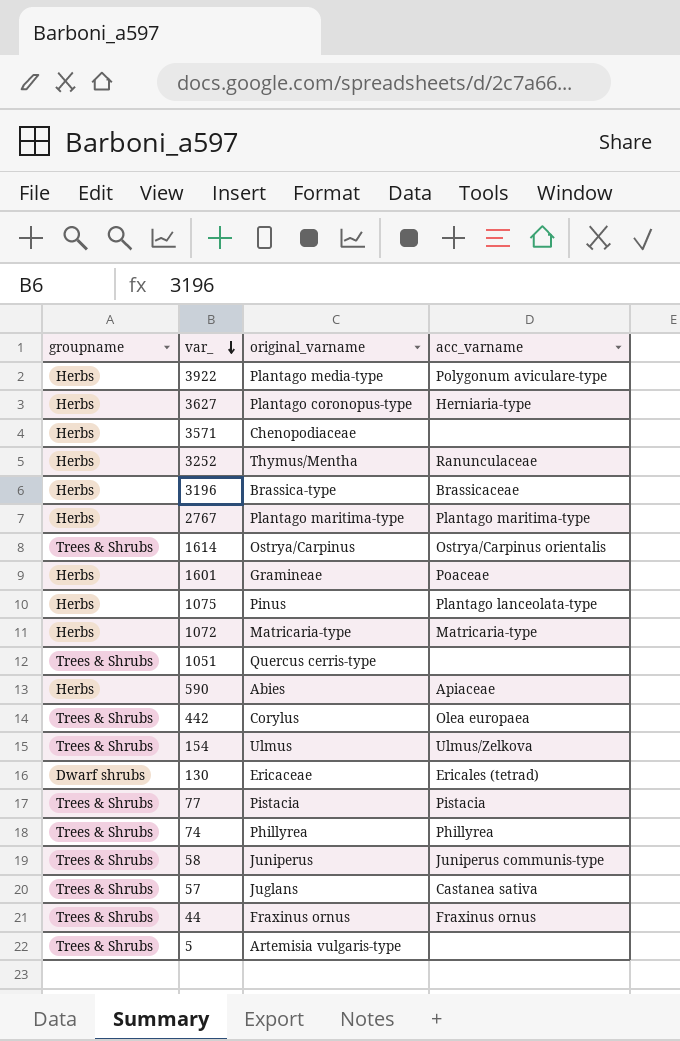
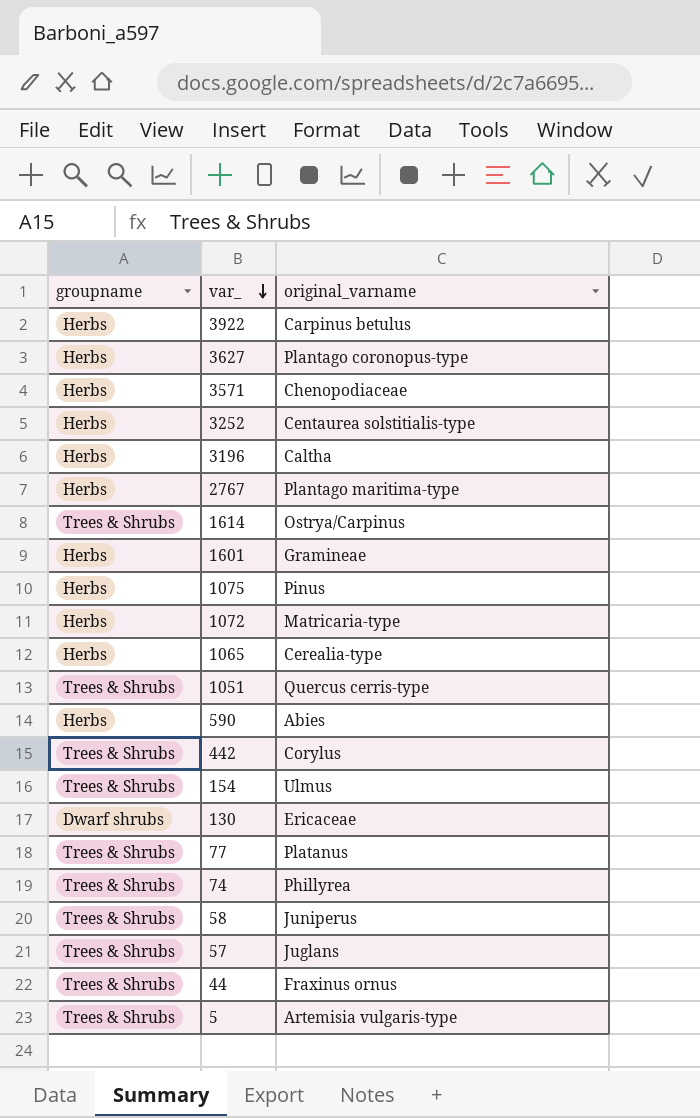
column acc_varname | position: 4 -> none
3922 | original_varname: Plantago media-type -> Carpinus betulus
3252 | original_varname: Thymus/Mentha -> Centaurea solstitialis-type
3196 | original_varname: Brassica-type -> Caltha
row 1065: none -> Herbs | Cerealia-type
77 | original_varname: Pistacia -> Platanus

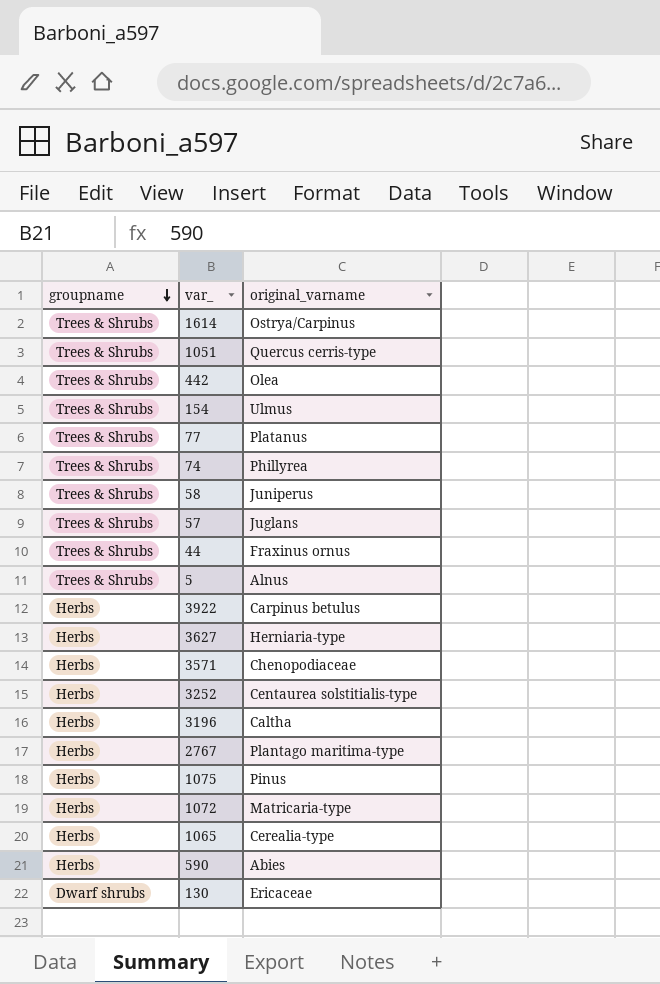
row order: var_ descending -> groupname descending
row 1601: Herbs | Gramineae -> none
442 | original_varname: Corylus -> Olea
5 | original_varname: Artemisia vulgaris-type -> Alnus
3627 | original_varname: Plantago coronopus-type -> Herniaria-type

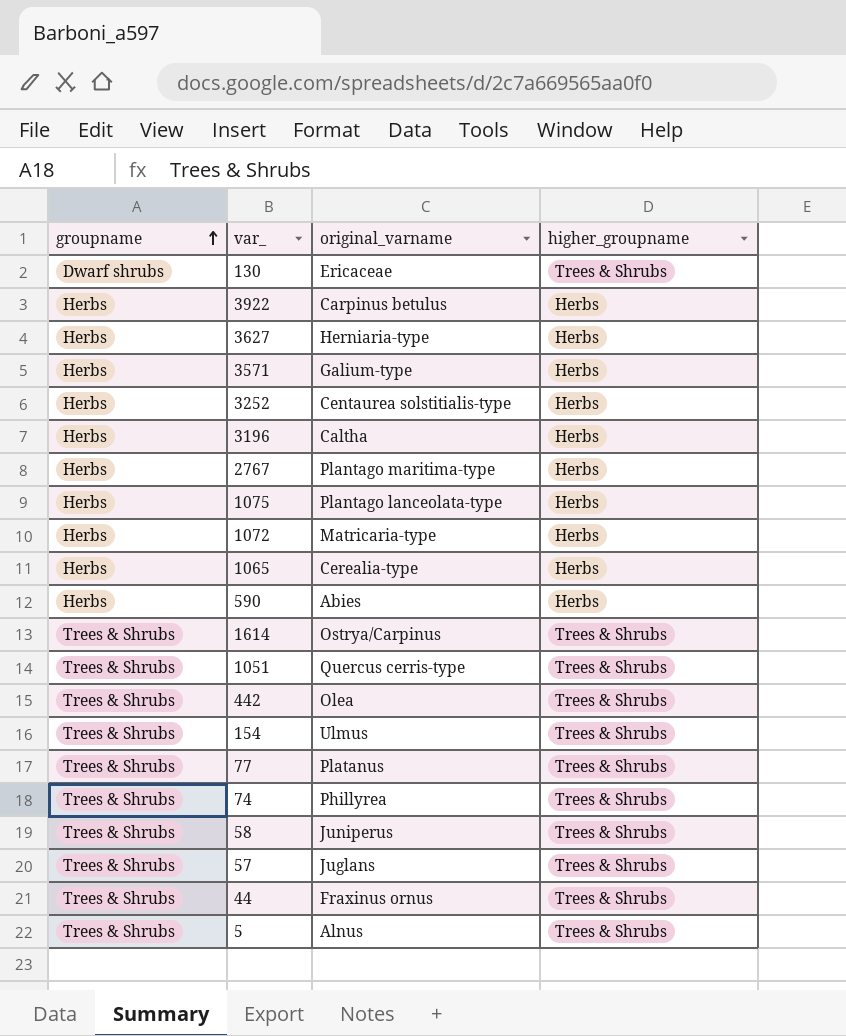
row order: groupname descending -> groupname ascending
column higher_groupname | position: none -> 4
3571 | original_varname: Chenopodiaceae -> Galium-type
1075 | original_varname: Pinus -> Plantago lanceolata-type

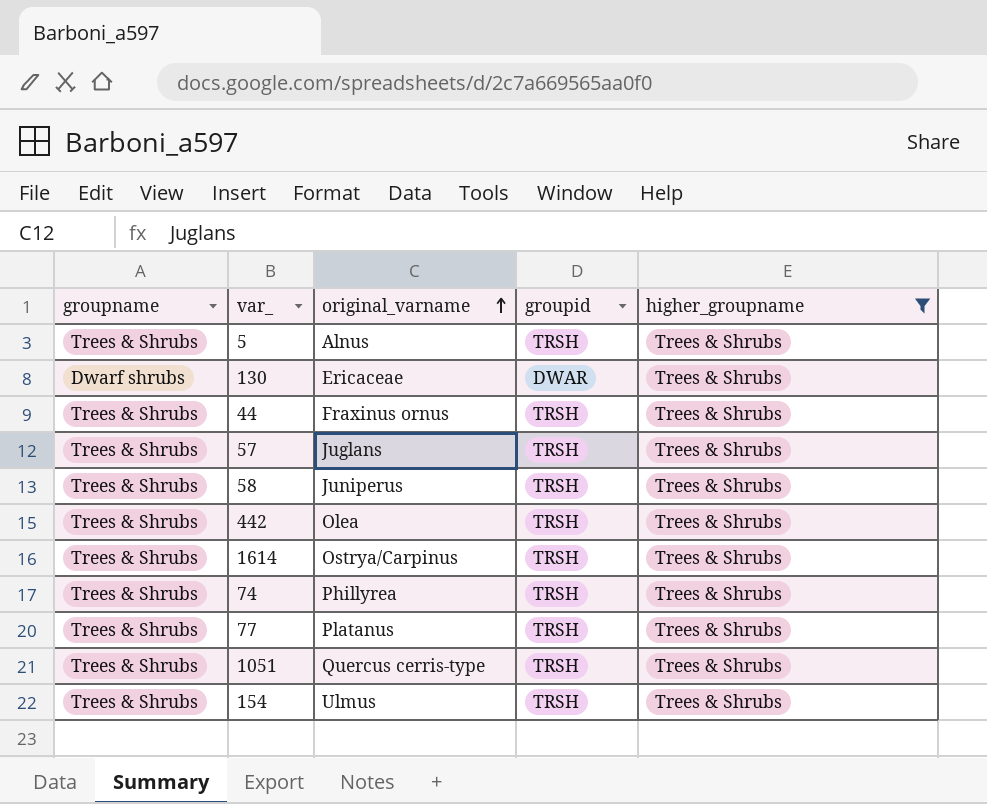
filter: none -> higher_groupname = Trees & Shrubs
row order: groupname ascending -> original_varname ascending
column groupid | position: none -> 4

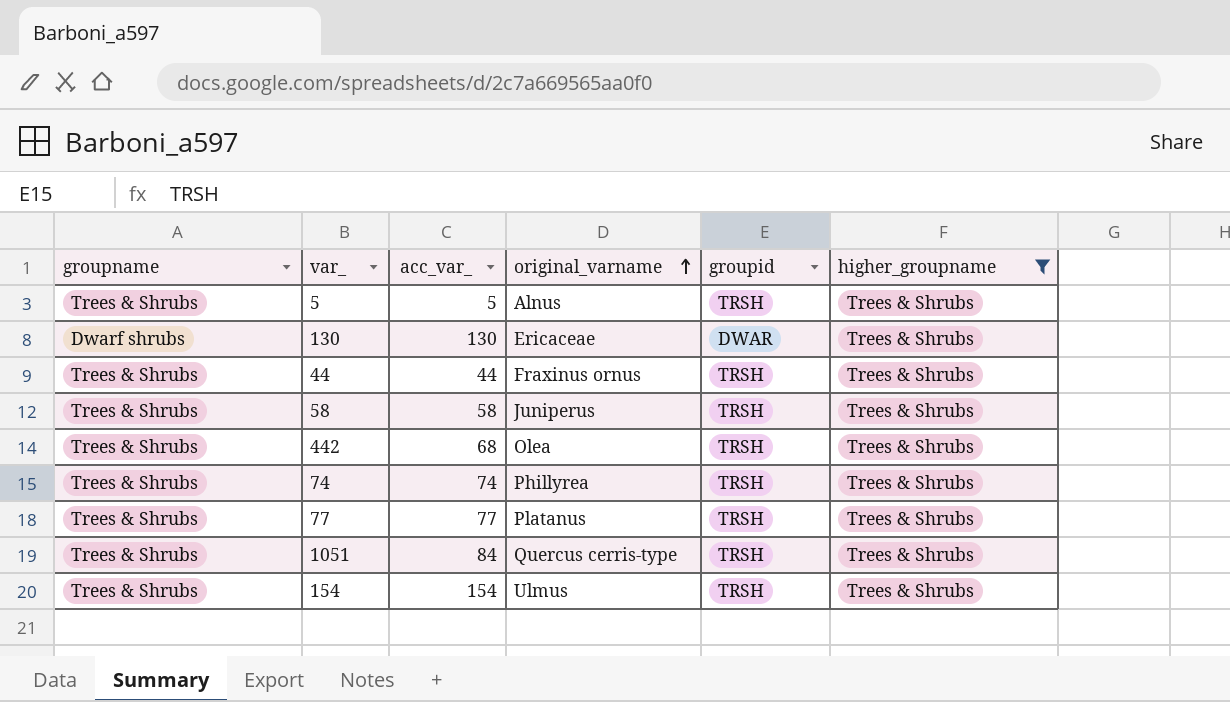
column acc_var_ | position: none -> 3
row 57: Trees & Shrubs | Juglans | TRSH | Trees & Shrubs -> none
row 1614: Trees & Shrubs | Ostrya/Carpinus | TRSH | Trees & Shrubs -> none

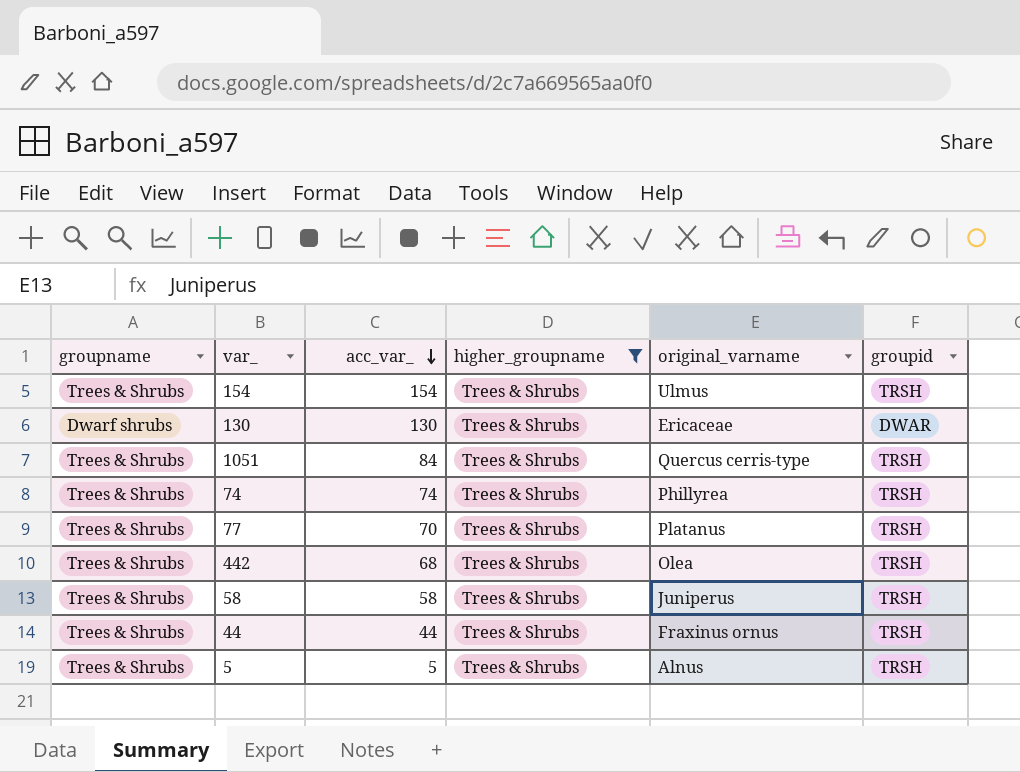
row order: original_varname ascending -> acc_var_ descending
column higher_groupname | position: 6 -> 4
77 | acc_var_: 77 -> 70

